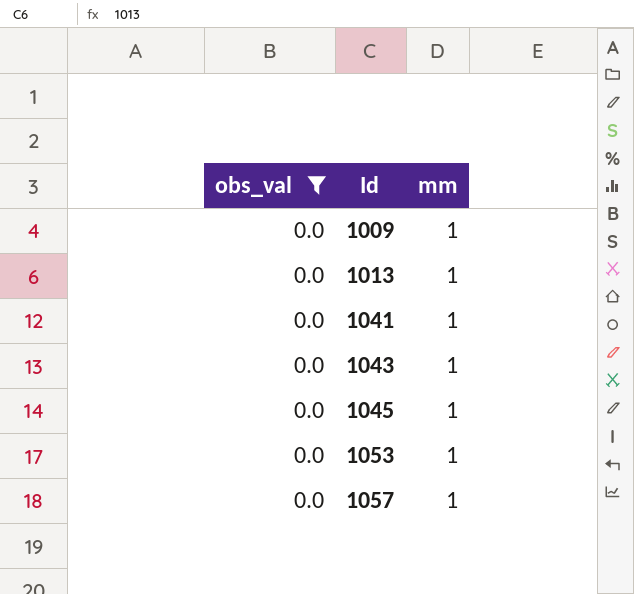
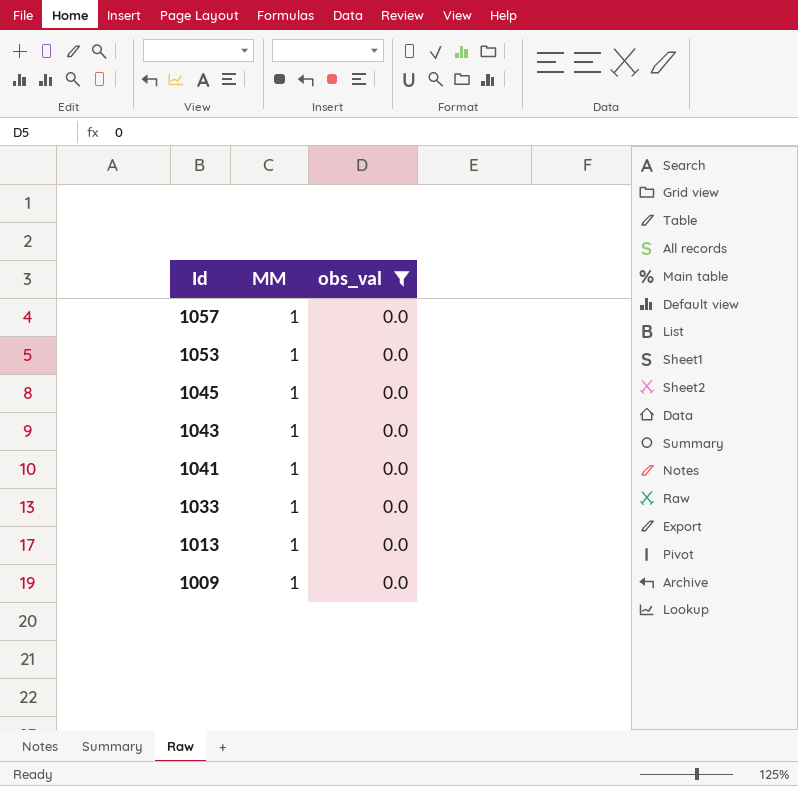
row order: Id ascending -> Id descending
column name: mm -> MM
column obs_val | position: 1 -> 3
row 1033: none -> 1 | 0.0

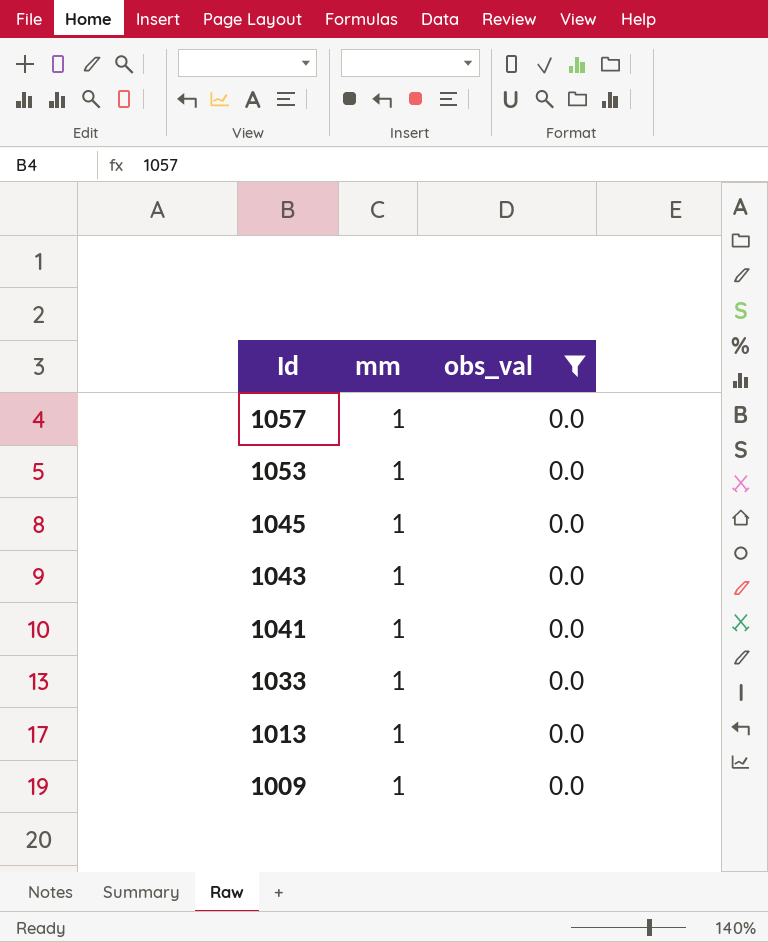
column name: MM -> mm

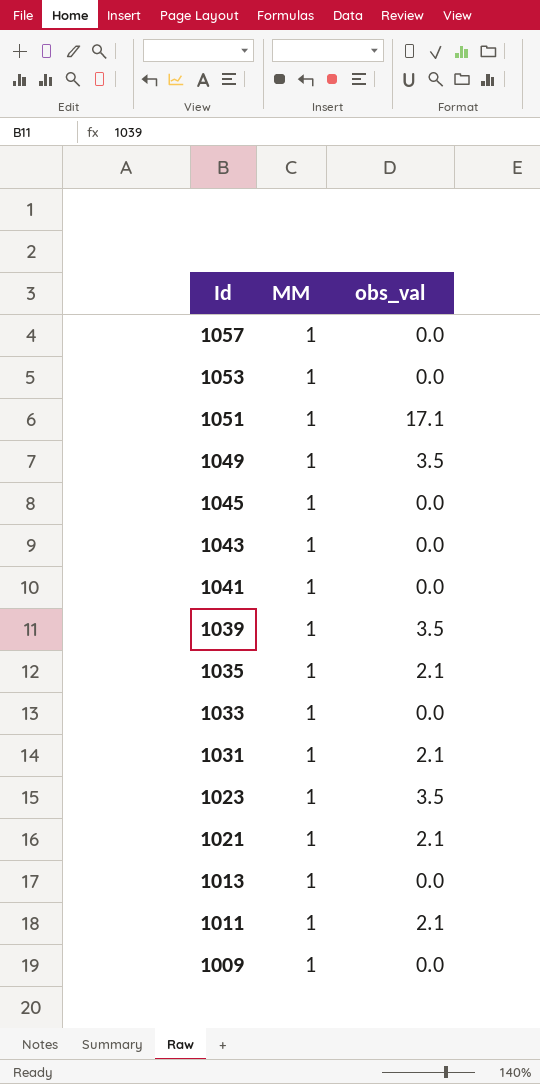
filter: obs_val = 0.0 -> none
column name: mm -> MM

